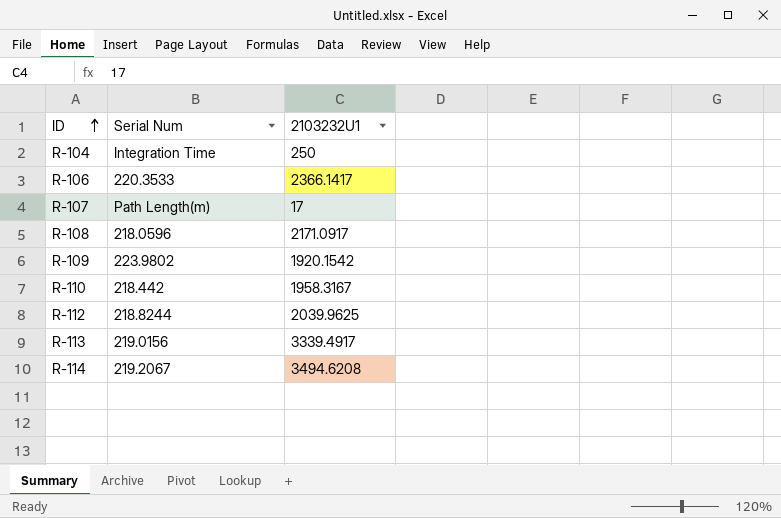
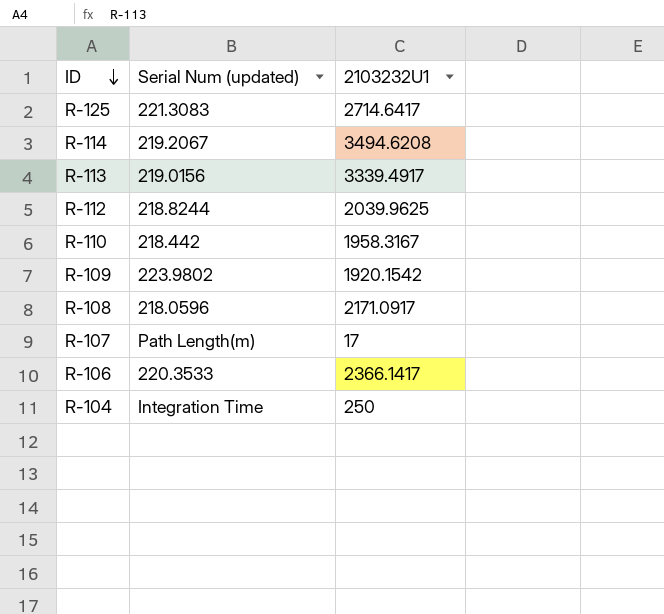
row order: ID ascending -> ID descending
column name: Serial Num -> Serial Num (updated)
row R-125: none -> 221.3083 | 2714.6417

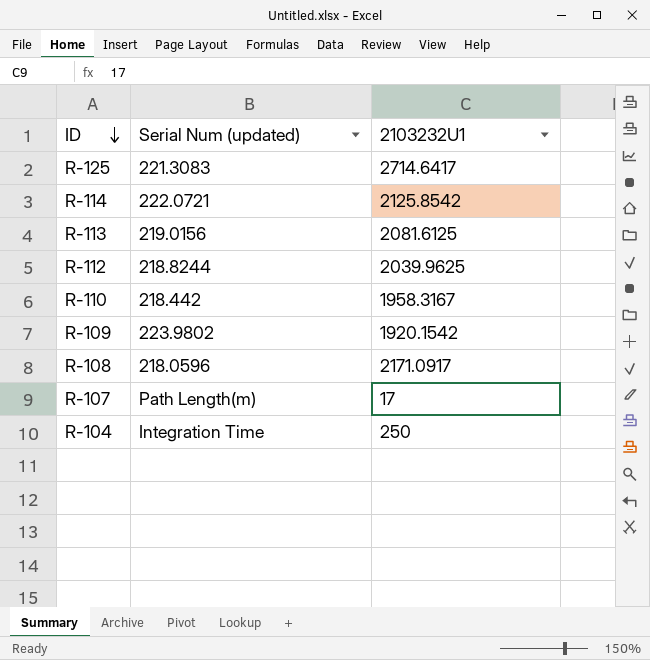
row R-106: 220.3533 | 2366.1417 -> none
R-114 | Serial Num (updated): 219.2067 -> 222.0721
R-114 | 2103232U1: 3494.6208 -> 2125.8542
R-113 | 2103232U1: 3339.4917 -> 2081.6125

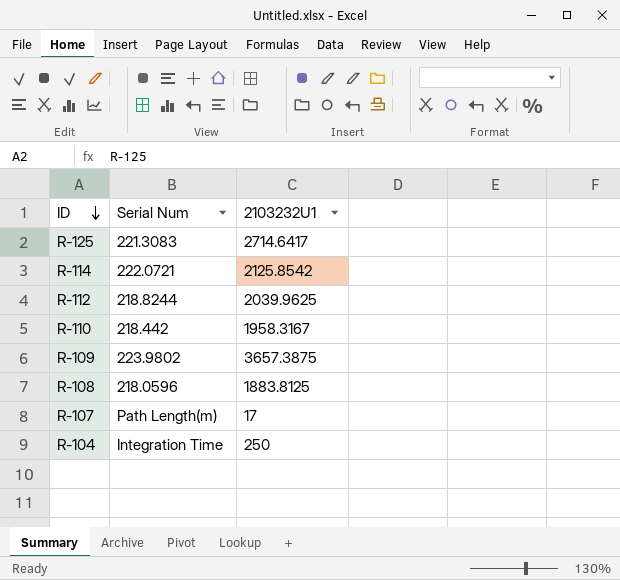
column name: Serial Num (updated) -> Serial Num
row R-113: 219.0156 | 2081.6125 -> none
R-109 | 2103232U1: 1920.1542 -> 3657.3875
R-108 | 2103232U1: 2171.0917 -> 1883.8125

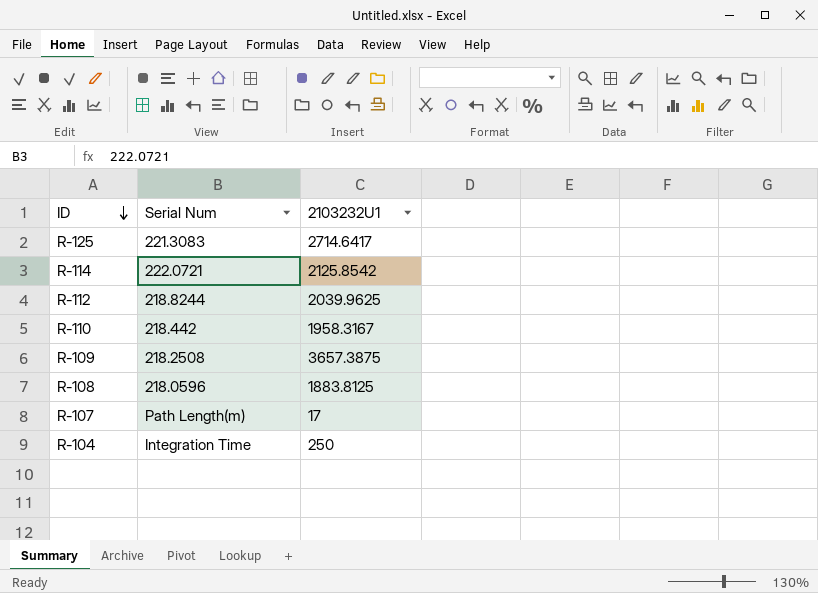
R-109 | Serial Num: 223.9802 -> 218.2508

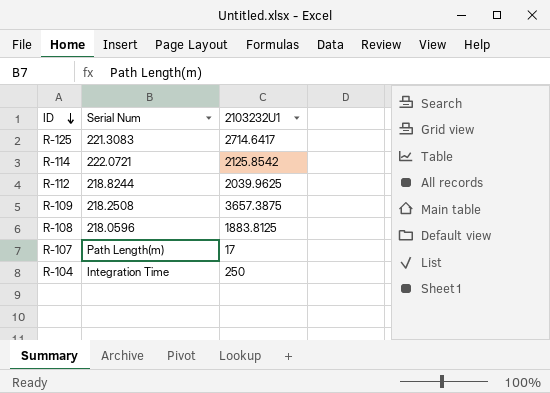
row R-110: 218.442 | 1958.3167 -> none

